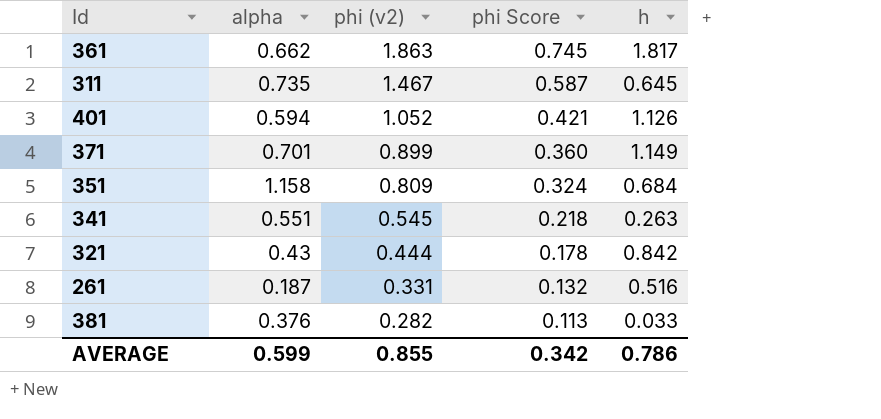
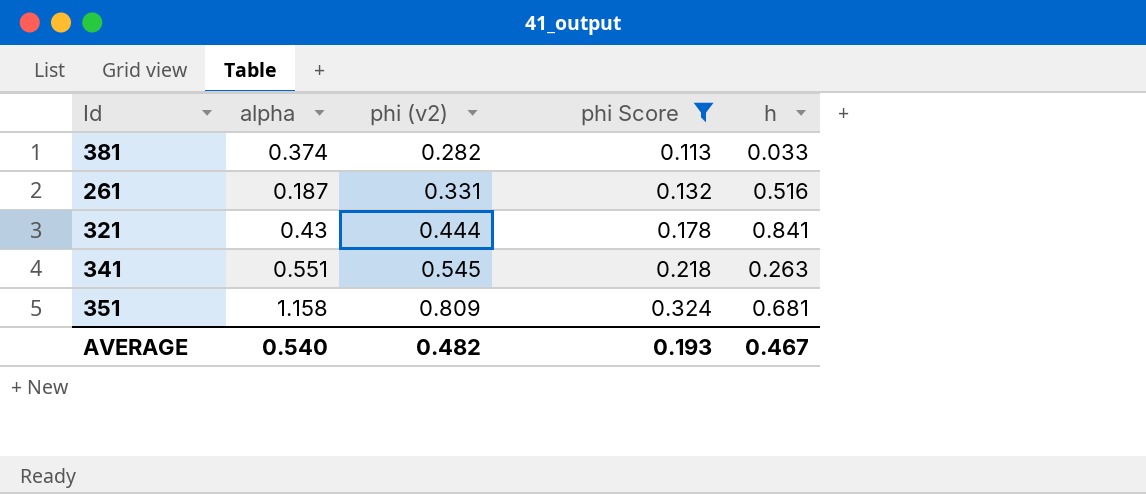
filter: none -> phi Score <= 0.324
row order: phi (v2) descending -> phi (v2) ascending
381 | alpha: 0.376 -> 0.374
321 | h: 0.842 -> 0.841
351 | h: 0.684 -> 0.681
AVERAGE | alpha: 0.599 -> 0.540
AVERAGE | phi (v2): 0.855 -> 0.482
AVERAGE | phi Score: 0.342 -> 0.193
AVERAGE | h: 0.786 -> 0.467

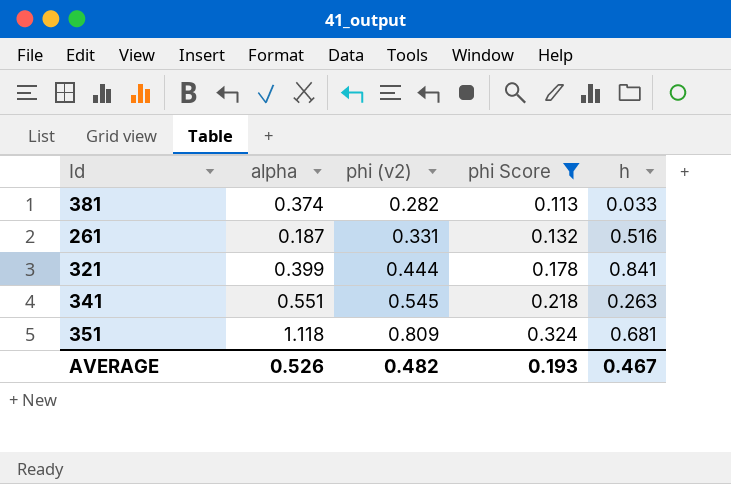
321 | alpha: 0.43 -> 0.399
351 | alpha: 1.158 -> 1.118
AVERAGE | alpha: 0.540 -> 0.526

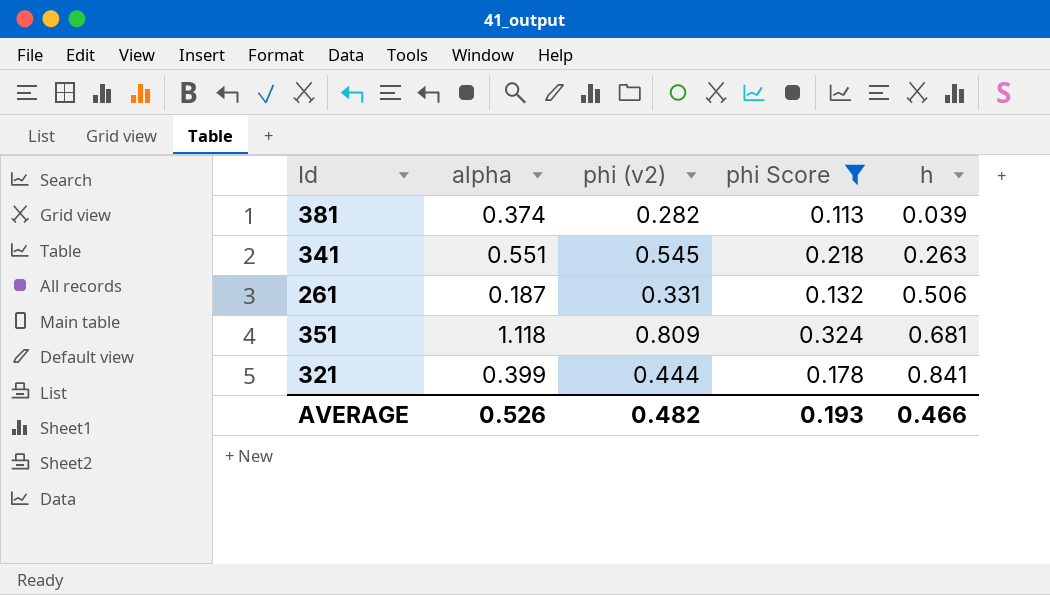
row order: phi (v2) ascending -> h ascending
381 | h: 0.033 -> 0.039
261 | h: 0.516 -> 0.506
AVERAGE | h: 0.467 -> 0.466

